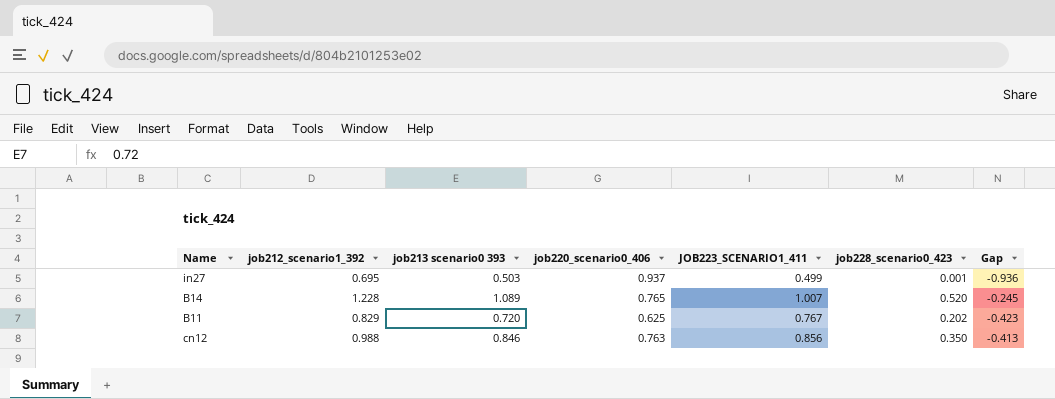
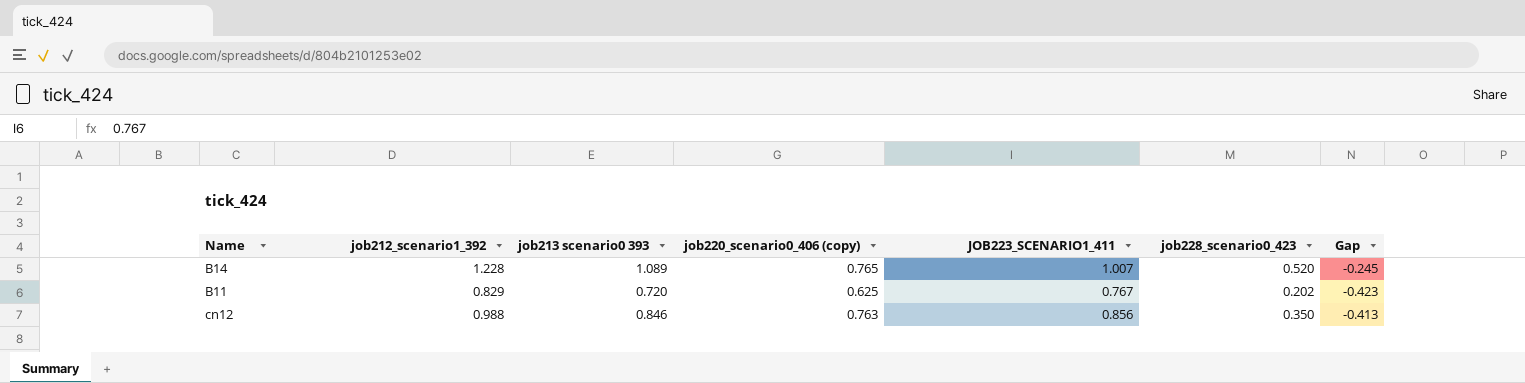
column name: job220_scenario0_406 -> job220_scenario0_406 (copy)
row in27: 0.695 | 0.503 | 0.937 | 0.499 | 0.001 | -0.936 -> none

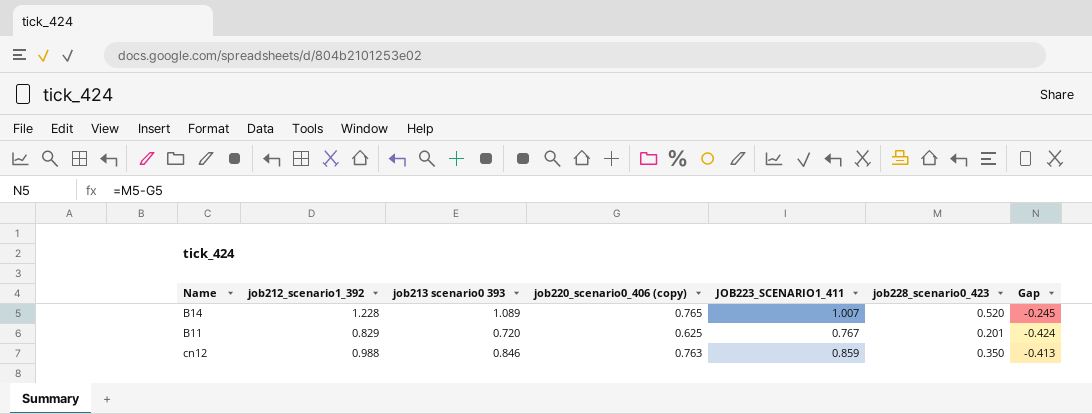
B11 | job228_scenario0_423: 0.202 -> 0.201
B11 | Gap: -0.423 -> -0.424
cn12 | JOB223_SCENARIO1_411: 0.856 -> 0.859

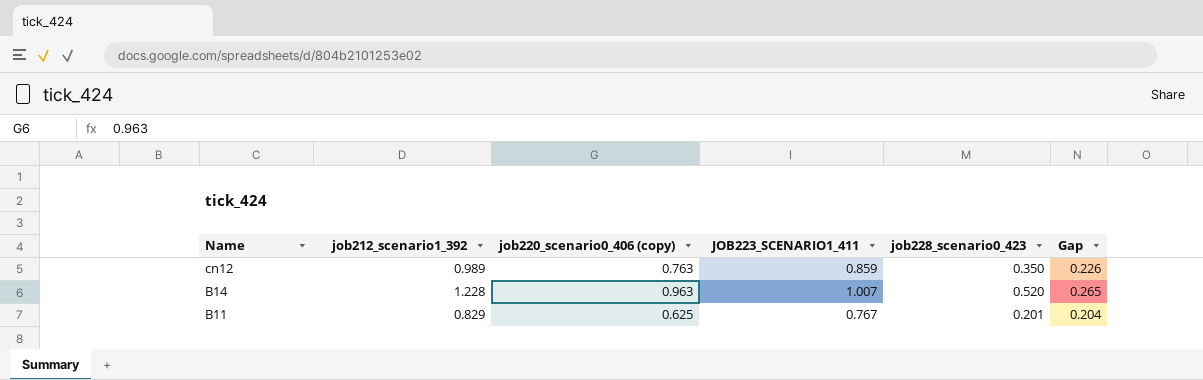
row order: none -> Name descending
column job213 scenario0 393 | position: 3 -> none
column Gap | formula: [job228_scenario0_423] - [job220_scenario0_406 (copy)] -> [job212_scenario1_392] - [job220_scenario0_406 (copy)]
cn12 | job212_scenario1_392: 0.988 -> 0.989
B14 | job220_scenario0_406 (copy): 0.765 -> 0.963

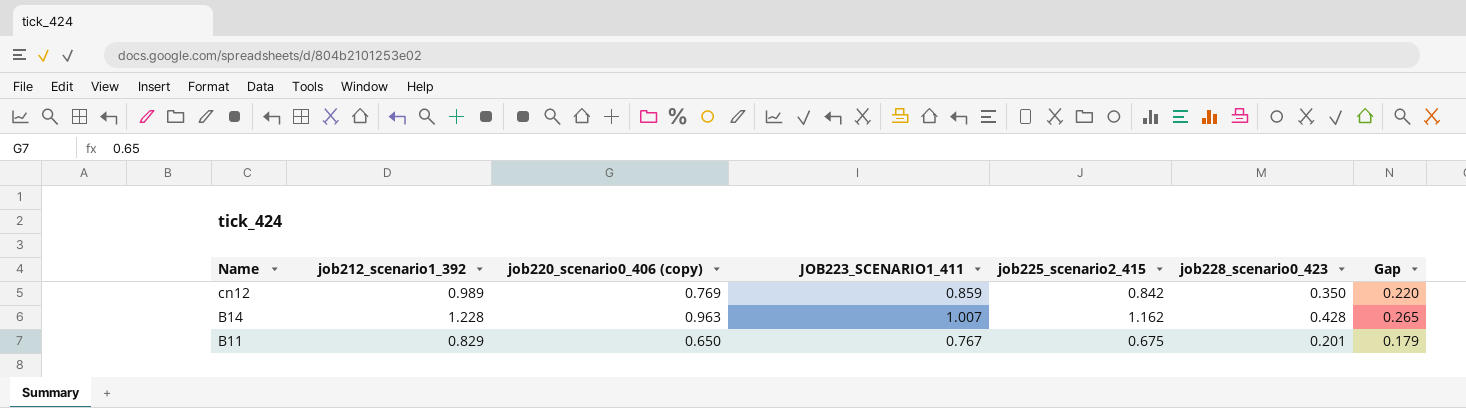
column job225_scenario2_415 | position: none -> 5
cn12 | job220_scenario0_406 (copy): 0.763 -> 0.769
cn12 | Gap: 0.226 -> 0.220
B14 | job228_scenario0_423: 0.520 -> 0.428
B11 | job220_scenario0_406 (copy): 0.625 -> 0.650
B11 | Gap: 0.204 -> 0.179

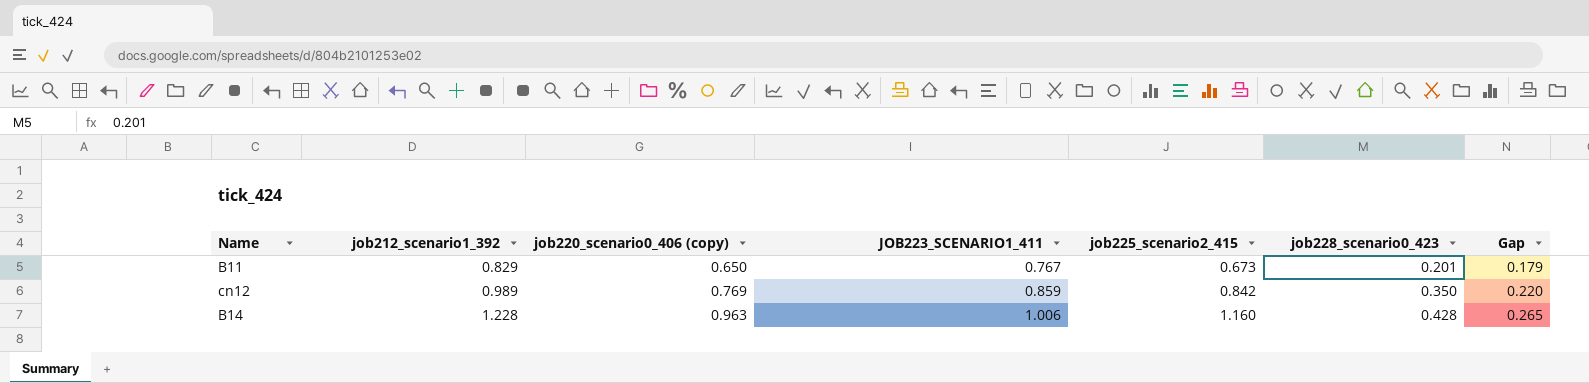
row order: Name descending -> job212_scenario1_392 ascending
B11 | job225_scenario2_415: 0.675 -> 0.673
B14 | JOB223_SCENARIO1_411: 1.007 -> 1.006
B14 | job225_scenario2_415: 1.162 -> 1.160

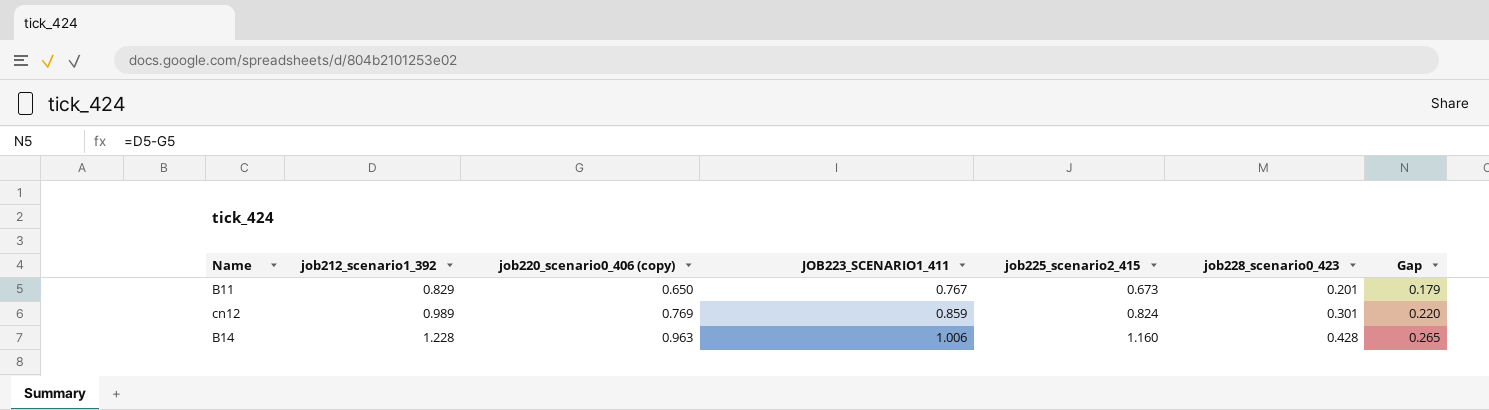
cn12 | job225_scenario2_415: 0.842 -> 0.824
cn12 | job228_scenario0_423: 0.350 -> 0.301

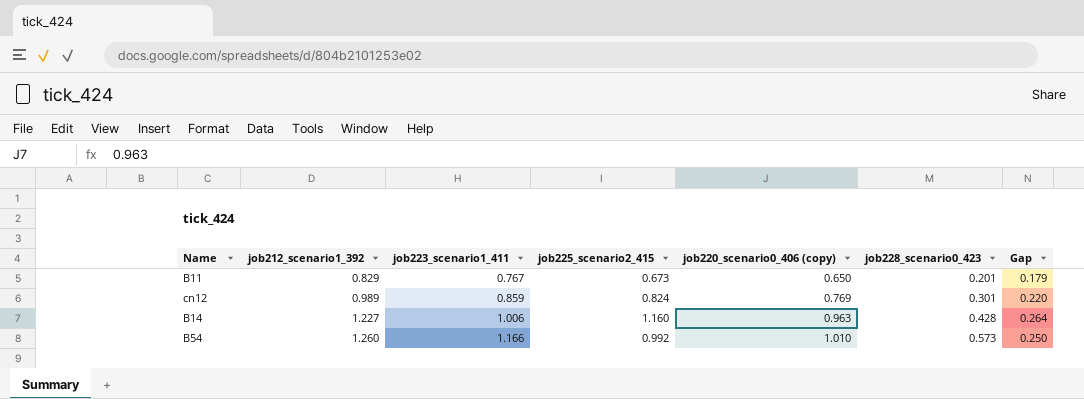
column name: JOB223_SCENARIO1_411 -> job223_scenario1_411
column job220_scenario0_406 (copy) | position: 3 -> 5
B14 | job212_scenario1_392: 1.228 -> 1.227
B14 | Gap: 0.265 -> 0.264
row B54: none -> 1.260 | 1.166 | 0.992 | 1.010 | 0.573 | 0.250

